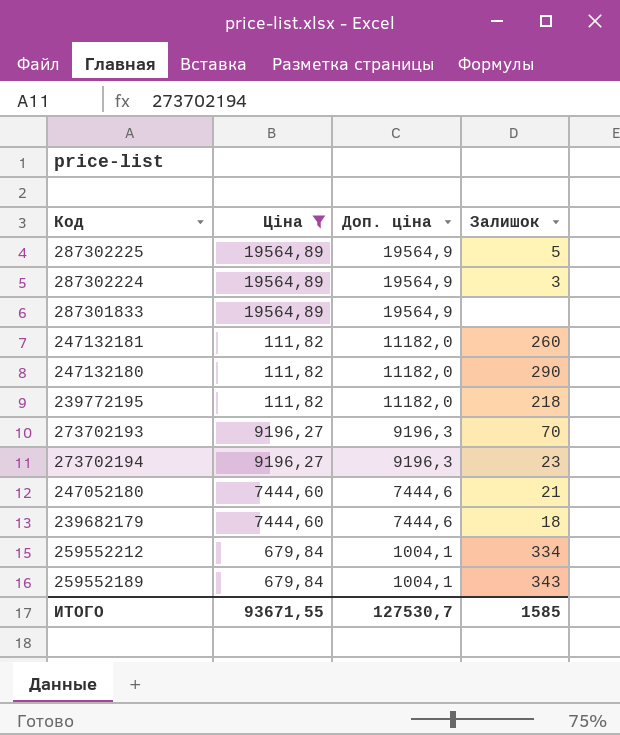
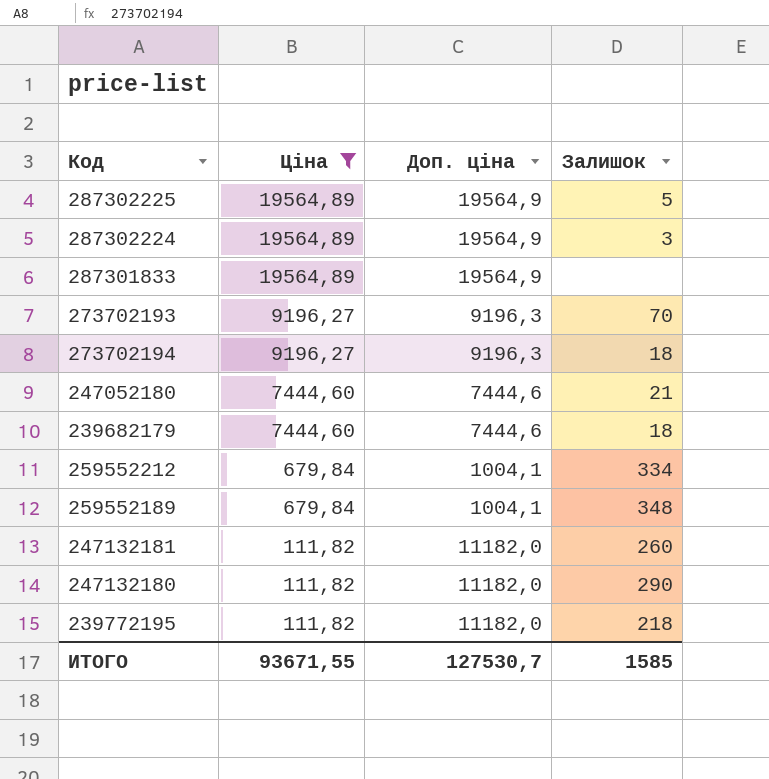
row order: Доп. ціна descending -> Ціна descending
273702194 | Залишок: 23 -> 18
259552189 | Залишок: 343 -> 348

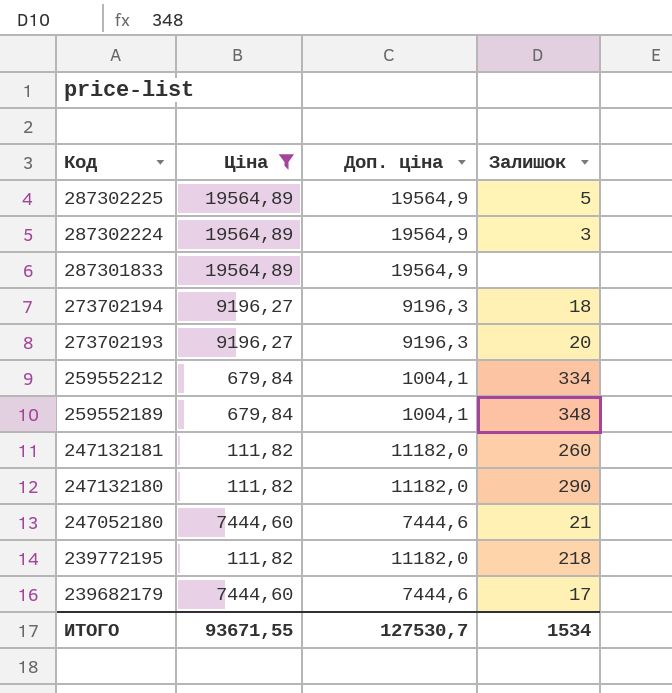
row order: Ціна descending -> Код descending
273702193 | Залишок: 70 -> 20
239682179 | Залишок: 18 -> 17
ИТОГО | Залишок: 1585 -> 1534

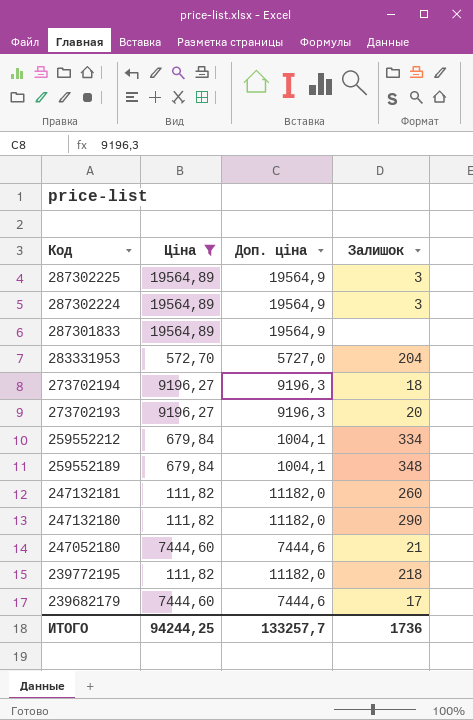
287302225 | Залишок: 5 -> 3
row 283331953: none -> 572,70 | 5727,0 | 204
ИТОГО | Ціна: 93671,55 -> 94244,25
ИТОГО | Доп. ціна: 127530,7 -> 133257,7
ИТОГО | Залишок: 1534 -> 1736

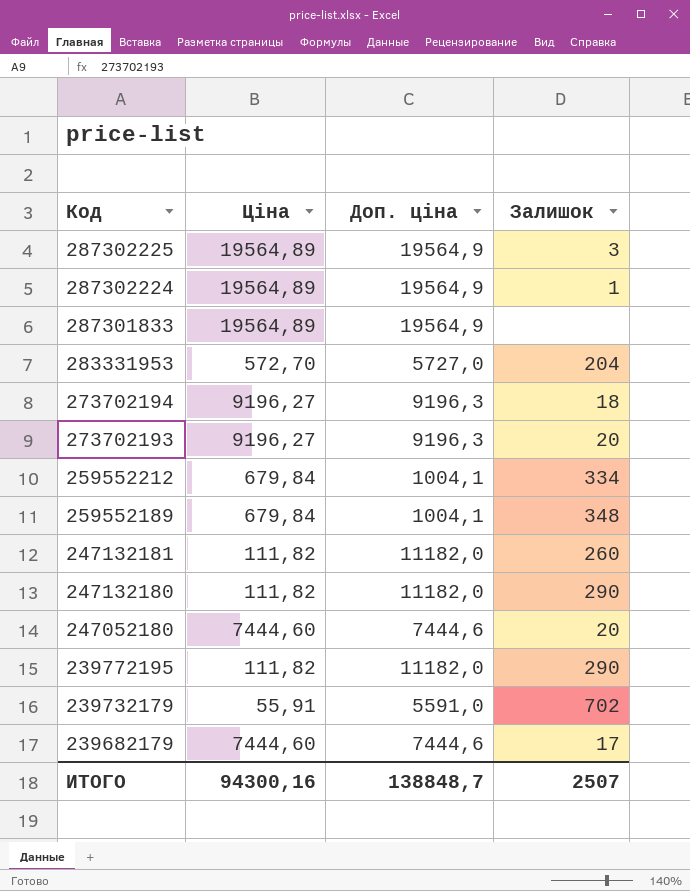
filter: Ціна != 55,91 -> none
287302224 | Залишок: 3 -> 1
247052180 | Залишок: 21 -> 20
239772195 | Залишок: 218 -> 290
ИТОГО | Ціна: 94244,25 -> 94300,16
ИТОГО | Доп. ціна: 133257,7 -> 138848,7
ИТОГО | Залишок: 1736 -> 2507

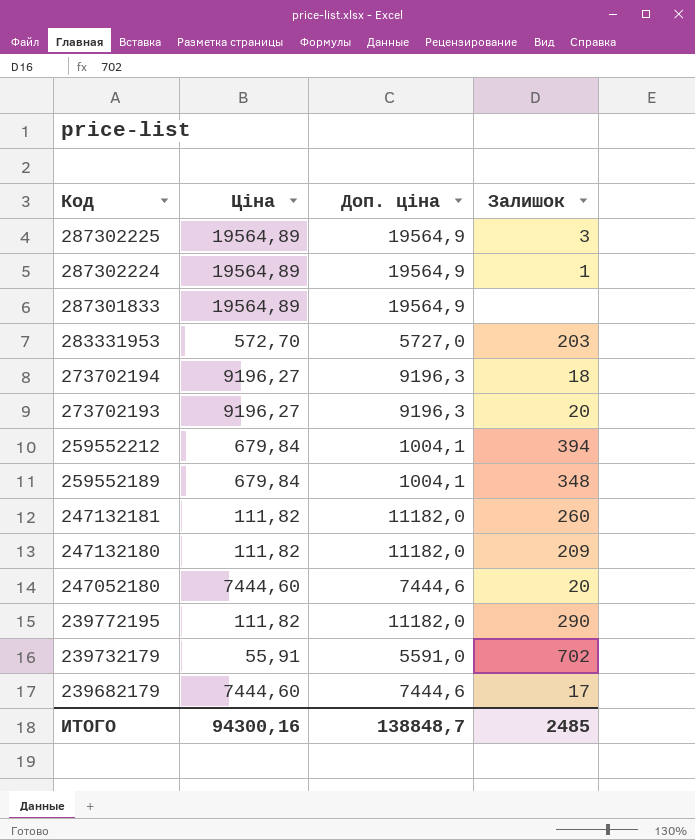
283331953 | Залишок: 204 -> 203
259552212 | Залишок: 334 -> 394
247132180 | Залишок: 290 -> 209
ИТОГО | Залишок: 2507 -> 2485

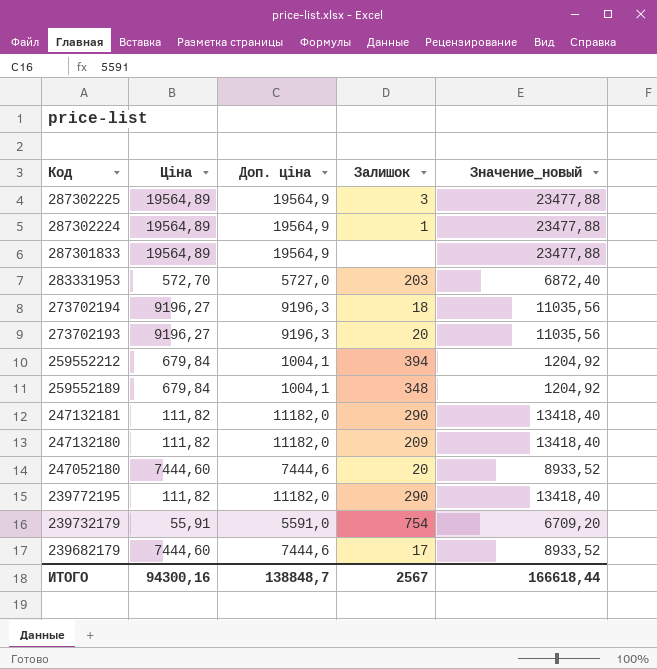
column Значение_новый | formula: none -> [Доп. ціна] * 1,2
247132181 | Залишок: 260 -> 290
239732179 | Залишок: 702 -> 754
ИТОГО | Залишок: 2485 -> 2567

